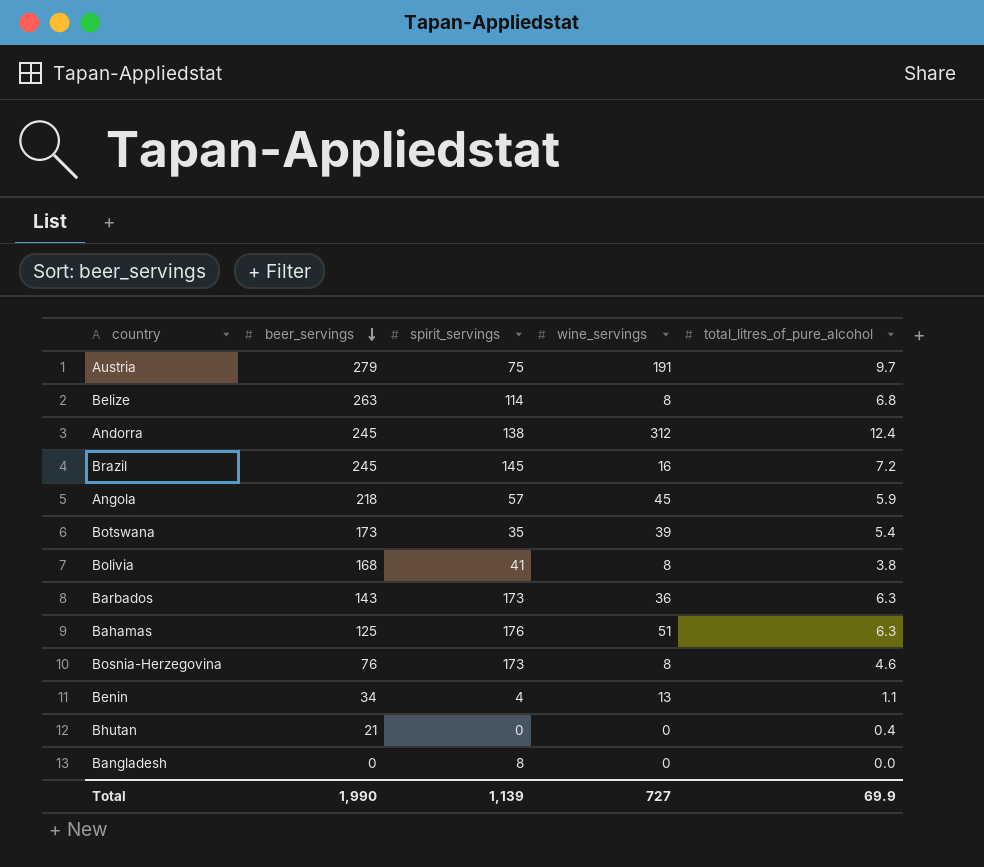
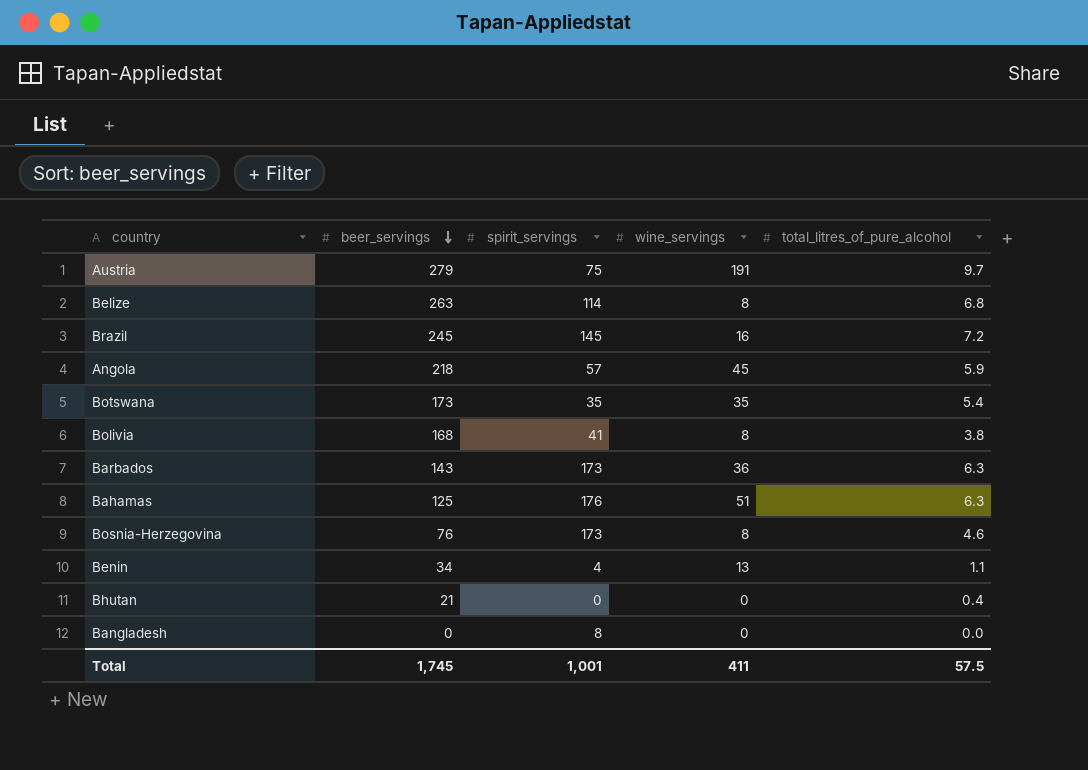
row Andorra: 245 | 138 | 312 | 12.4 -> none
Botswana | wine_servings: 39 -> 35
Total | beer_servings: 1,990 -> 1,745
Total | spirit_servings: 1,139 -> 1,001
Total | wine_servings: 727 -> 411
Total | total_litres_of_pure_alcohol: 69.9 -> 57.5

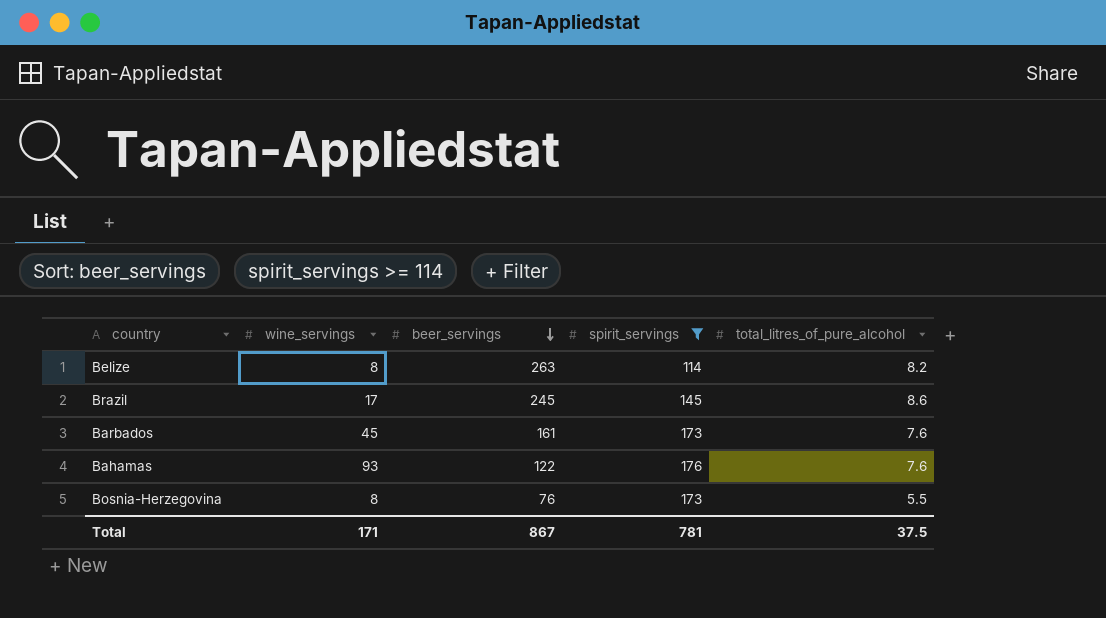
filter: none -> spirit_servings >= 114
column wine_servings | position: 4 -> 2
Belize | total_litres_of_pure_alcohol: 6.8 -> 8.2
Brazil | wine_servings: 16 -> 17
Brazil | total_litres_of_pure_alcohol: 7.2 -> 8.6
Barbados | wine_servings: 36 -> 45
Barbados | beer_servings: 143 -> 161
Barbados | total_litres_of_pure_alcohol: 6.3 -> 7.6
Bahamas | wine_servings: 51 -> 93
Bahamas | beer_servings: 125 -> 122
Bahamas | total_litres_of_pure_alcohol: 6.3 -> 7.6
Bosnia-Herzegovina | total_litres_of_pure_alcohol: 4.6 -> 5.5
Total | wine_servings: 411 -> 171
Total | beer_servings: 1,745 -> 867
Total | spirit_servings: 1,001 -> 781
Total | total_litres_of_pure_alcohol: 57.5 -> 37.5

